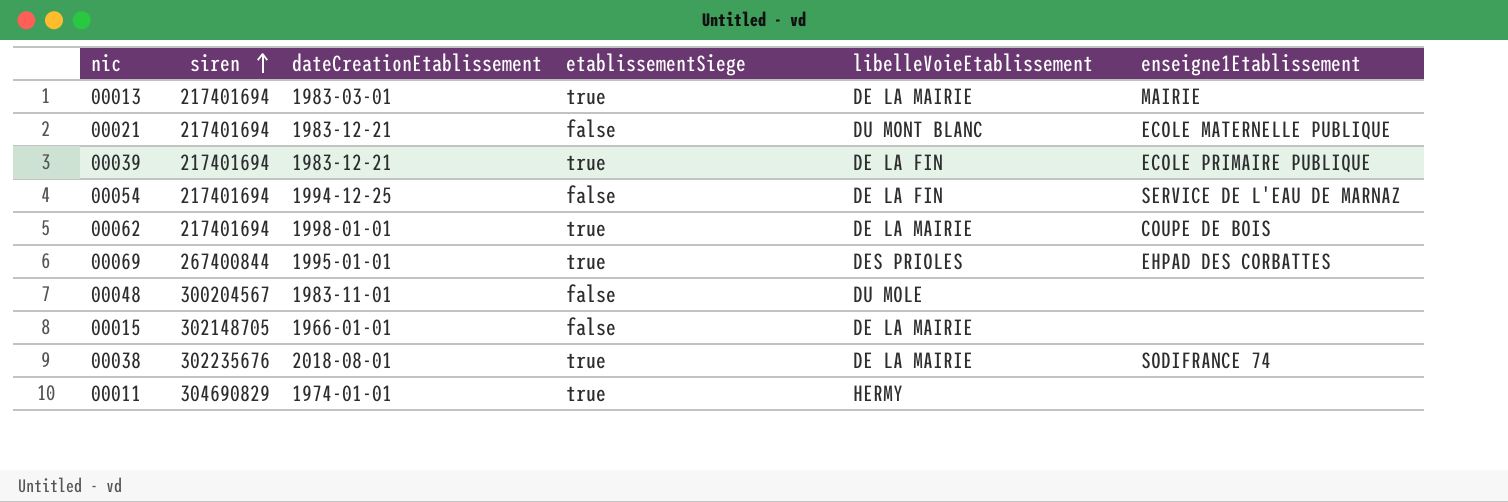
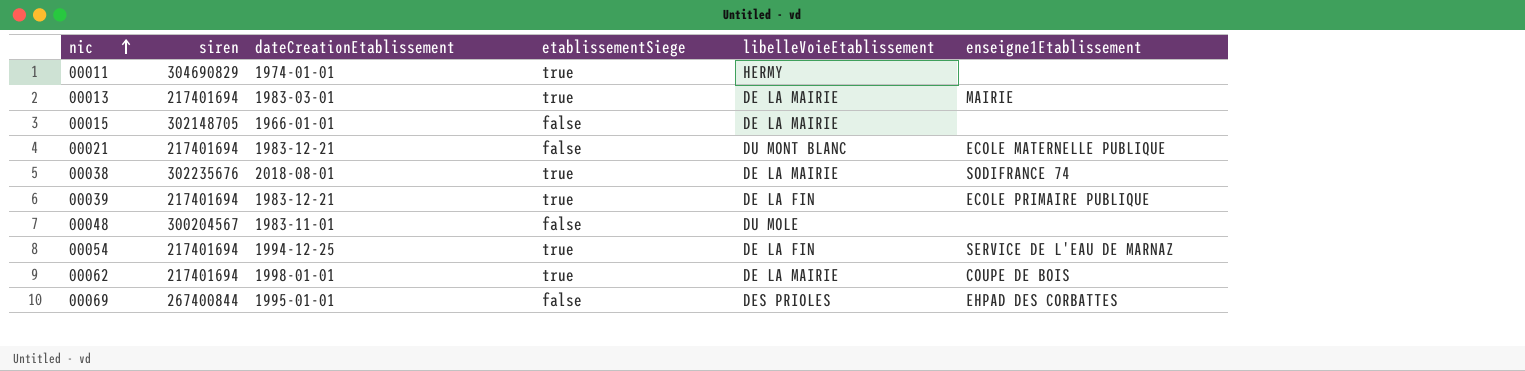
row order: siren ascending -> nic ascending
00054 | etablissementSiege: false -> true
00069 | etablissementSiege: true -> false

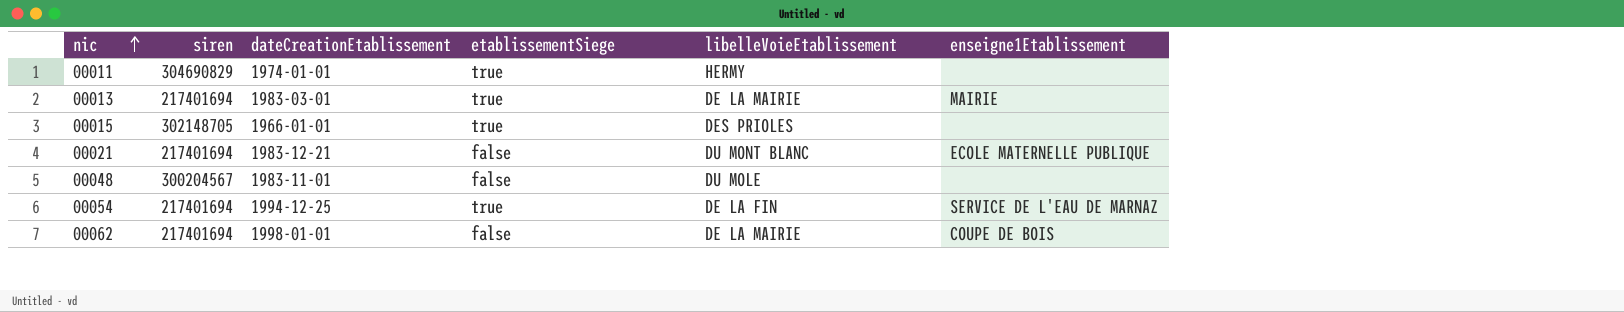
row 00038: 302235676 | 2018-08-01 | true | DE LA MAIRIE | SODIFRANCE 74 -> none
row 00039: 217401694 | 1983-12-21 | true | DE LA FIN | ECOLE PRIMAIRE PUBLIQUE -> none
row 00069: 267400844 | 1995-01-01 | false | DES PRIOLES | EHPAD DES CORBATTES -> none
00015 | etablissementSiege: false -> true
00015 | libelleVoieEtablissement: DE LA MAIRIE -> DES PRIOLES
00062 | etablissementSiege: true -> false

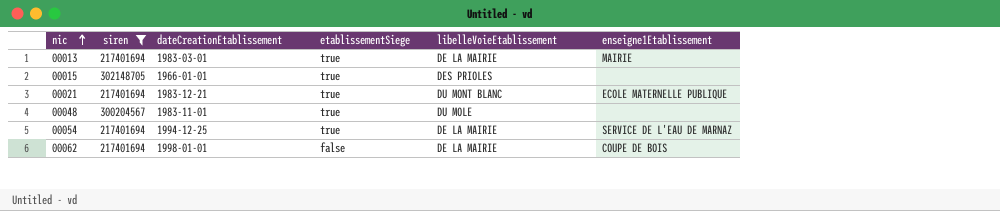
filter: none -> siren != 304690829
00021 | etablissementSiege: false -> true
00048 | etablissementSiege: false -> true
00054 | libelleVoieEtablissement: DE LA FIN -> DE LA MAIRIE

